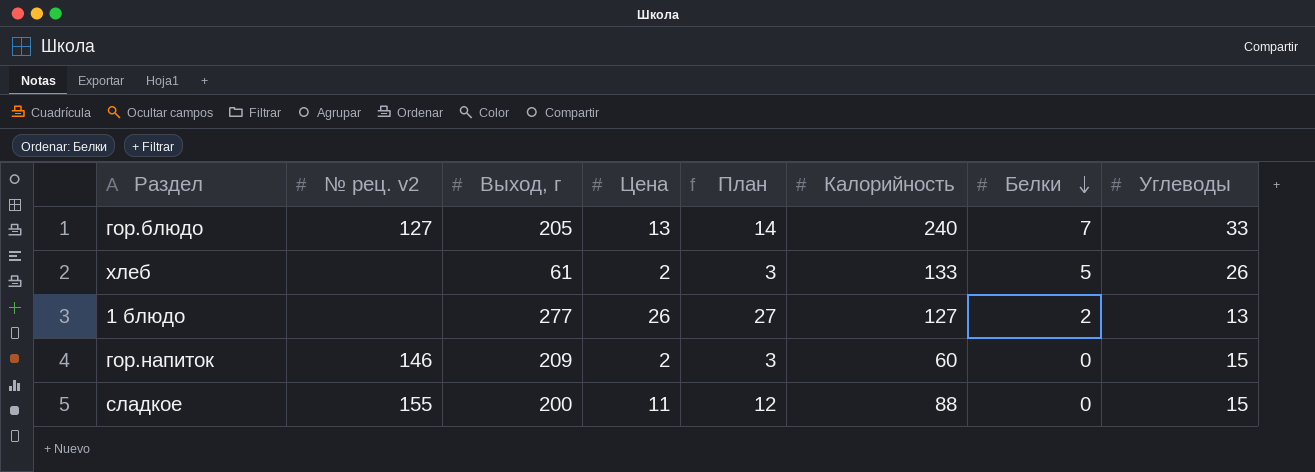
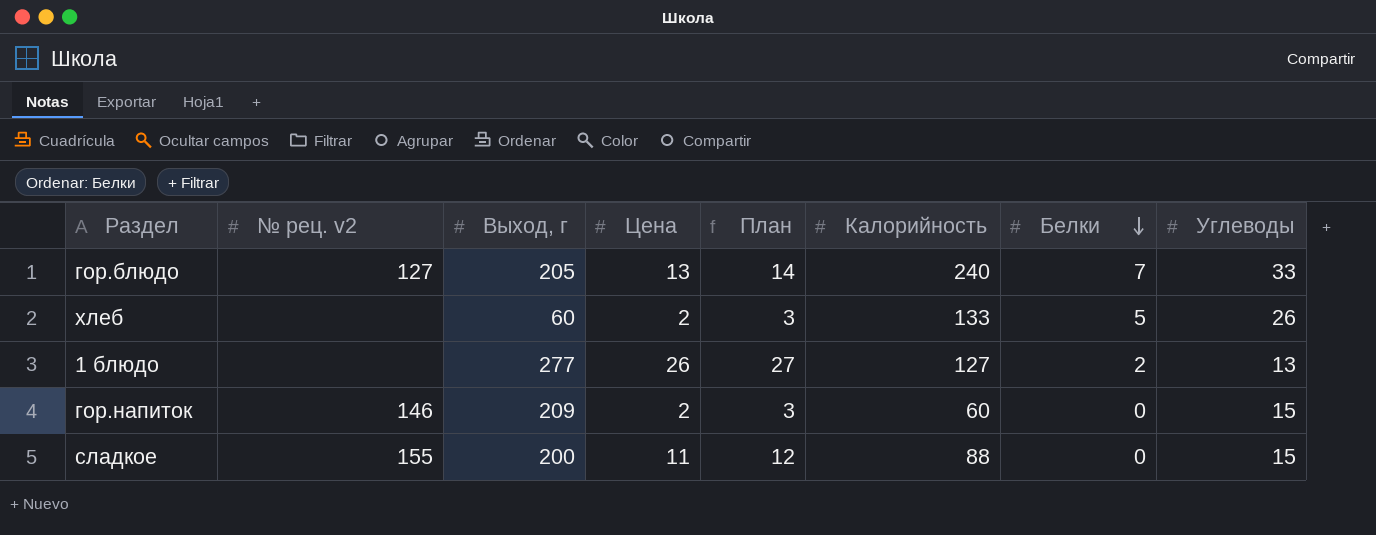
хлеб | Выход, г: 61 -> 60

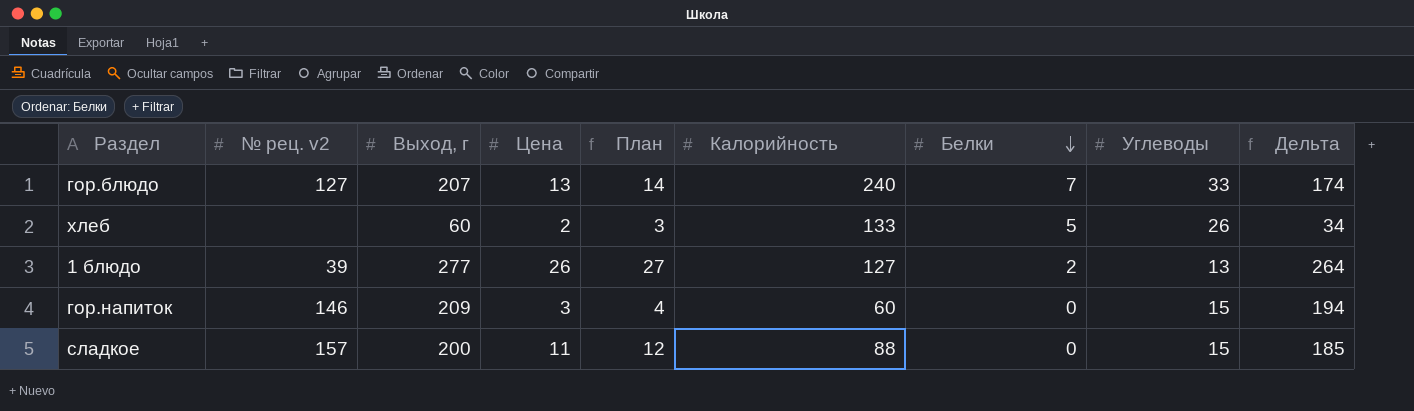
column Дельта | formula: none -> [Выход, г] - [Углеводы]
гор.блюдо | Выход, г: 205 -> 207
1 блюдо | № рец. v2: none -> 39
гор.напиток | Цена: 2 -> 3
гор.напиток | План: 3 -> 4
сладкое | № рец. v2: 155 -> 157

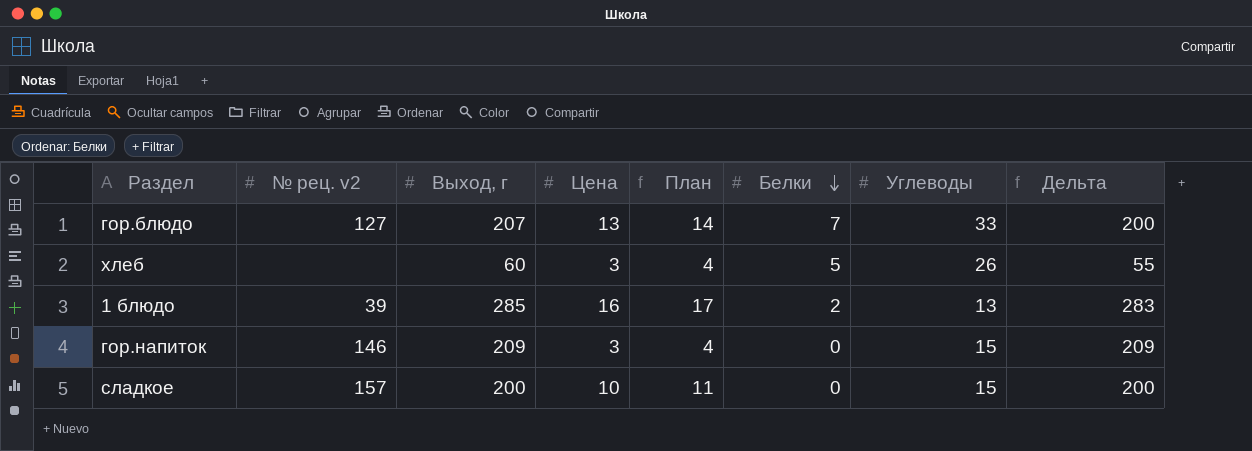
column Калорийность | position: 6 -> none
column Дельта | formula: [Выход, г] - [Углеводы] -> [Выход, г] - [Белки]
хлеб | Цена: 2 -> 3
хлеб | План: 3 -> 4
1 блюдо | Выход, г: 277 -> 285
1 блюдо | Цена: 26 -> 16
1 блюдо | План: 27 -> 17
сладкое | Цена: 11 -> 10
сладкое | План: 12 -> 11

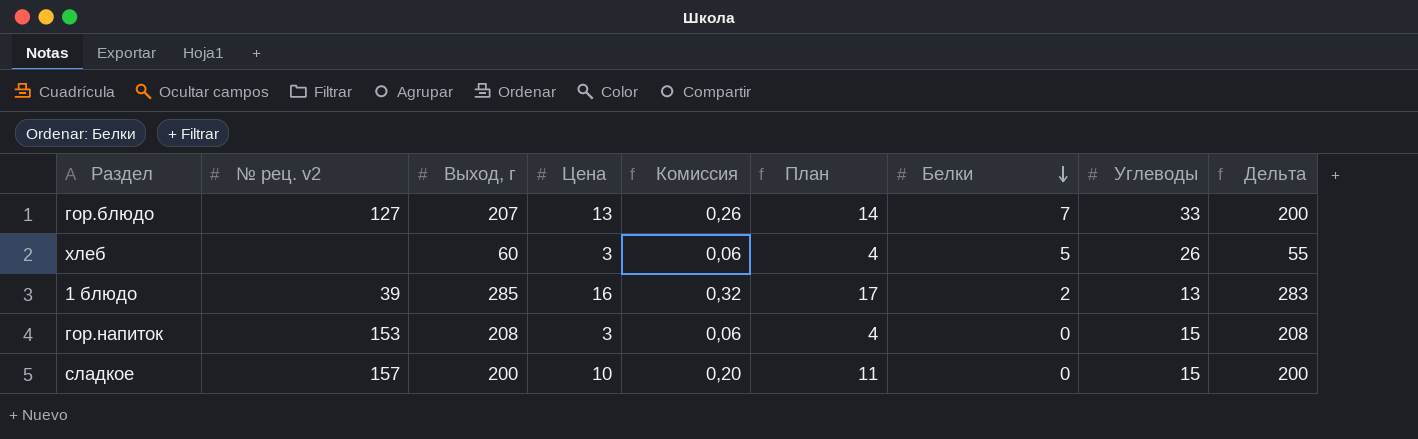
column Комиссия | formula: none -> [Цена] * 0,02
гор.напиток | № рец. v2: 146 -> 153
гор.напиток | Выход, г: 209 -> 208
гор.напиток | Дельта: 209 -> 208

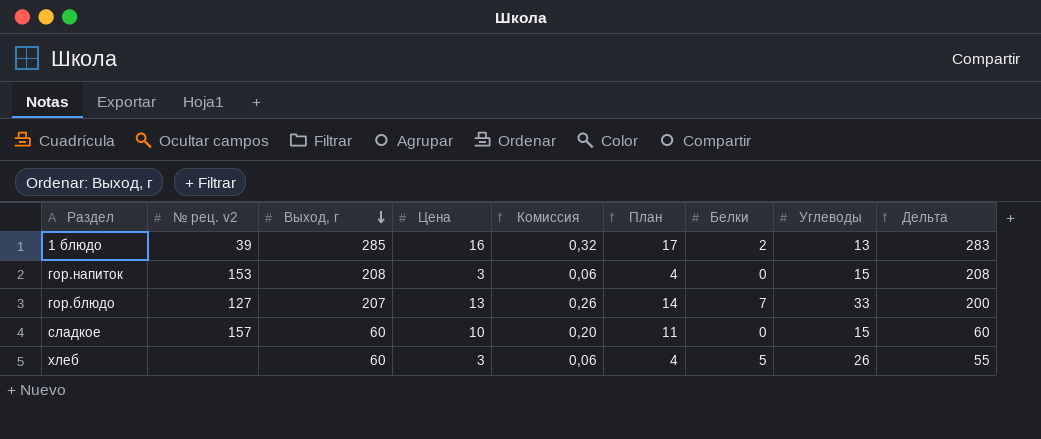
row order: Белки descending -> Выход, г descending
сладкое | Выход, г: 200 -> 60
сладкое | Дельта: 200 -> 60

